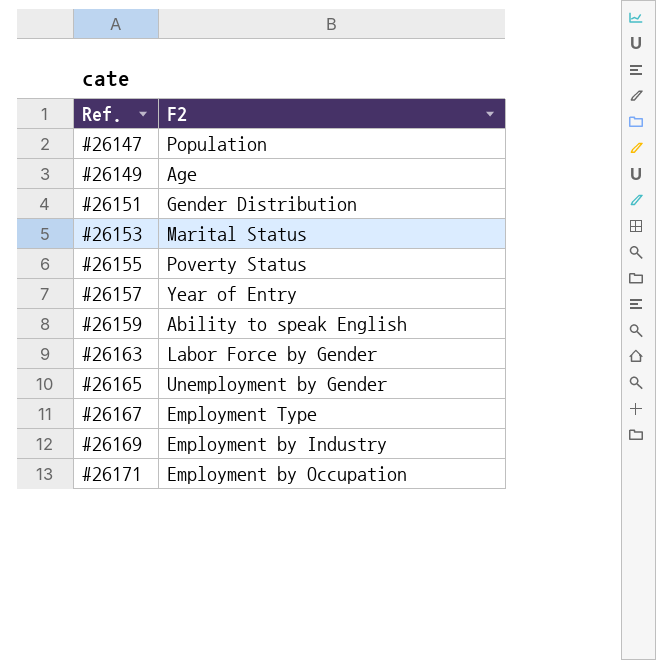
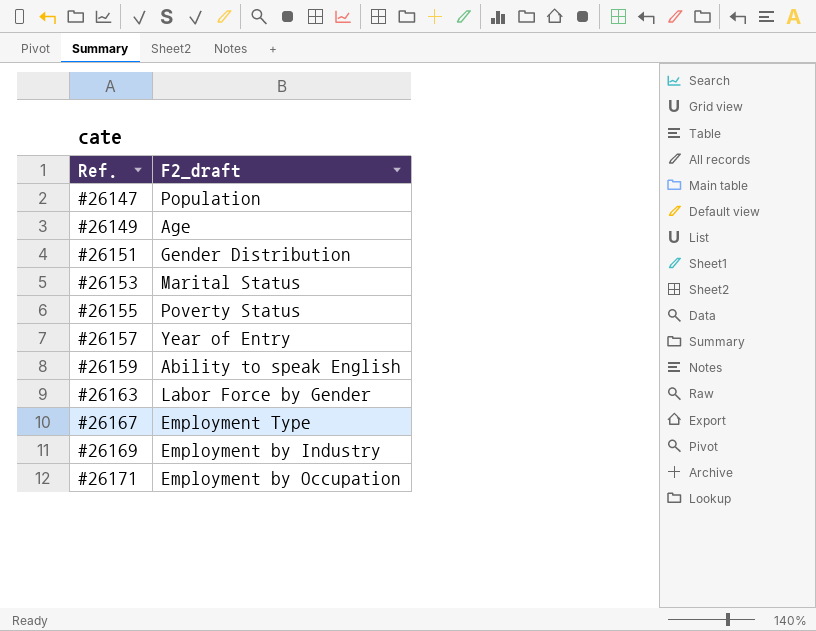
column name: F2 -> F2_draft
row #26165: Unemployment by Gender -> none

